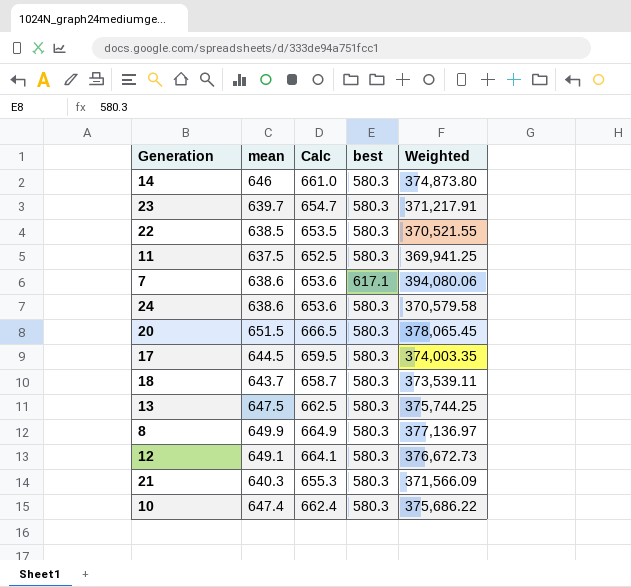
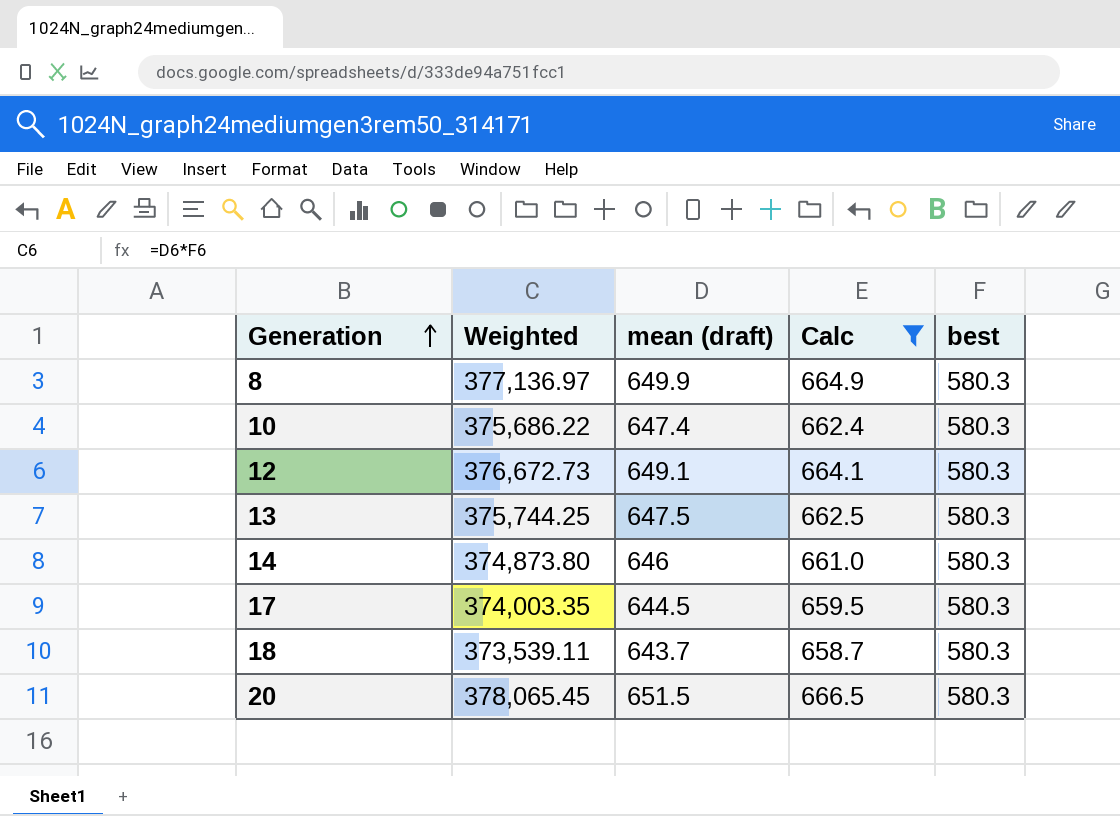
filter: none -> Calc >= 658.7
row order: none -> Generation ascending
column Weighted | position: 5 -> 2
column name: mean -> mean (draft)

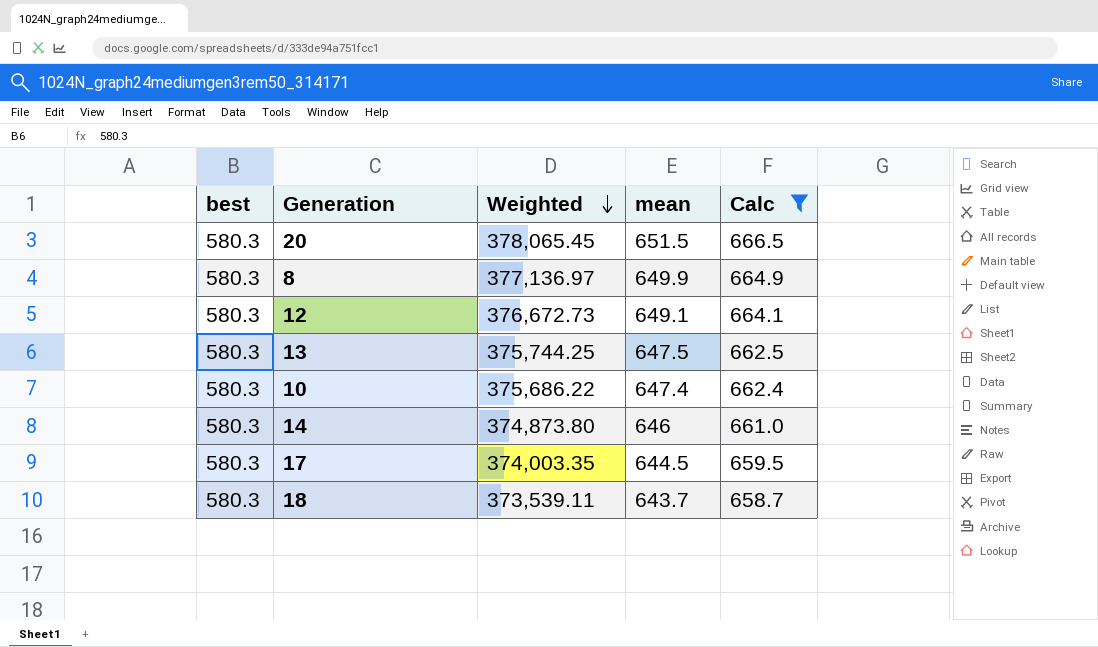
row order: Generation ascending -> Weighted descending
column best | position: 5 -> 1
column name: mean (draft) -> mean

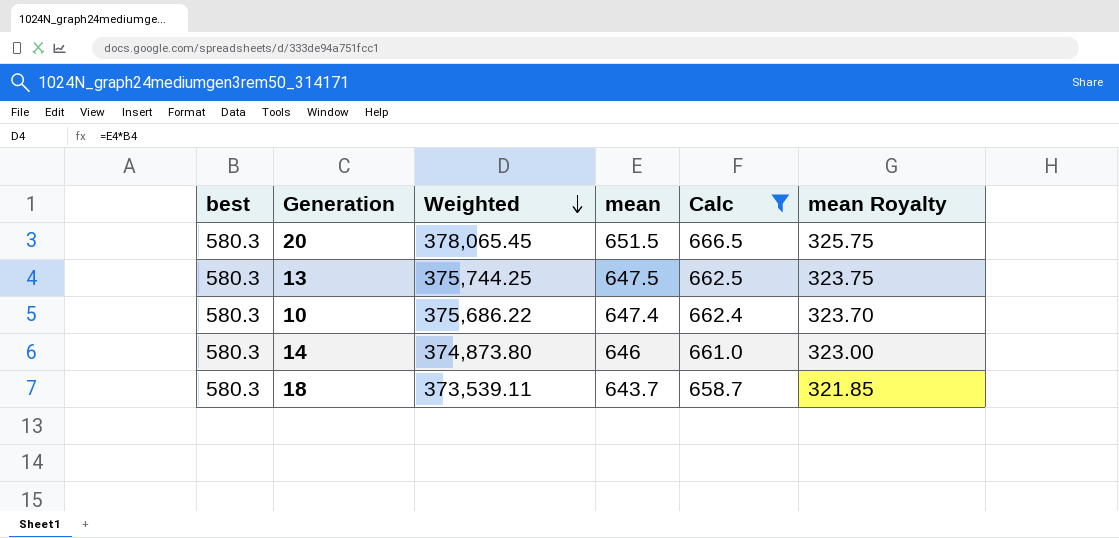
column mean Royalty | formula: none -> [mean] * 0.5
row 8: 580.3 | 377,136.97 | 649.9 | 664.9 -> none
row 12: 580.3 | 376,672.73 | 649.1 | 664.1 -> none
row 17: 580.3 | 374,003.35 | 644.5 | 659.5 -> none

